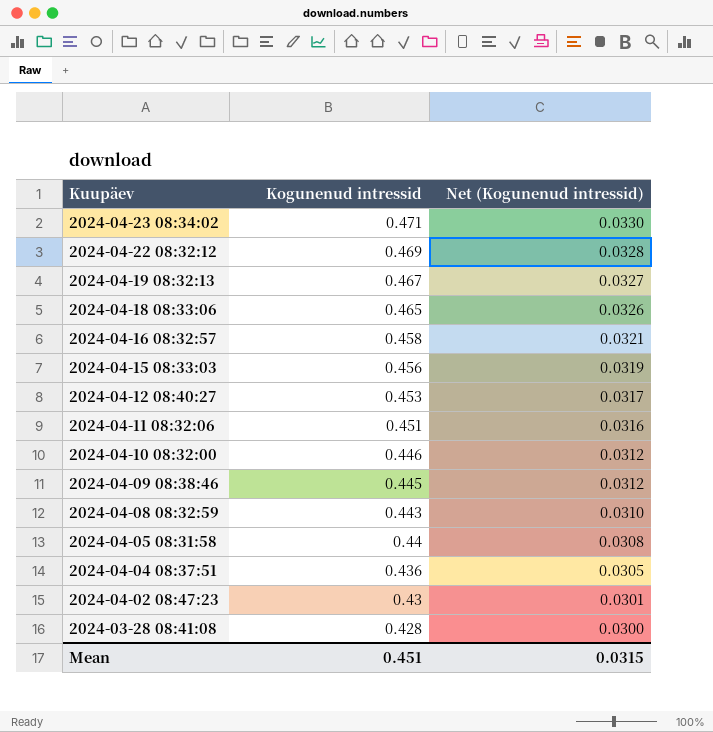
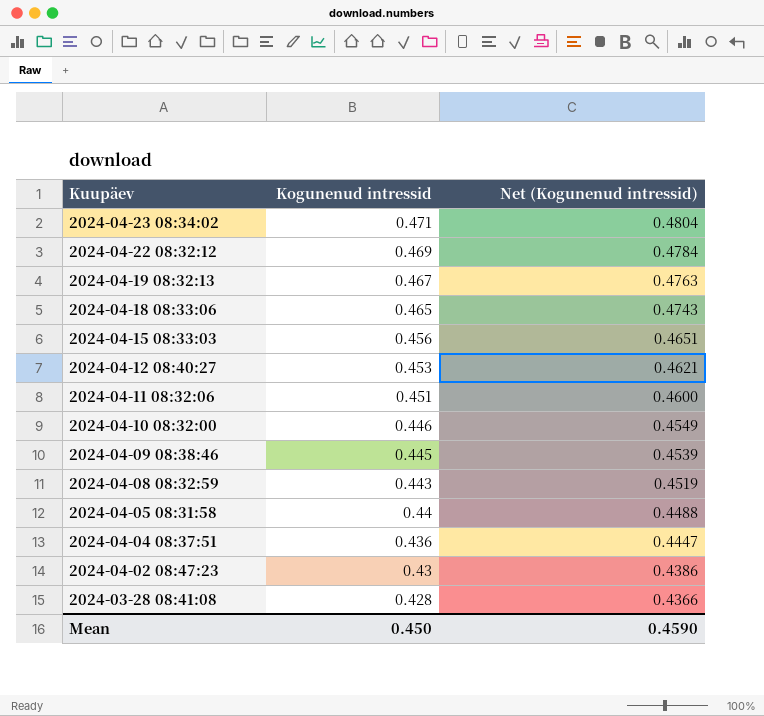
column Net (Kogunenud intressid) | formula: [Kogunenud intressid] * 0.07 -> [Kogunenud intressid] * 1.02
row 2024-04-16 08:32:57: 0.458 | 0.0321 -> none
Mean | Kogunenud intressid: 0.451 -> 0.450
Mean | Net (Kogunenud intressid): 0.0315 -> 0.4590

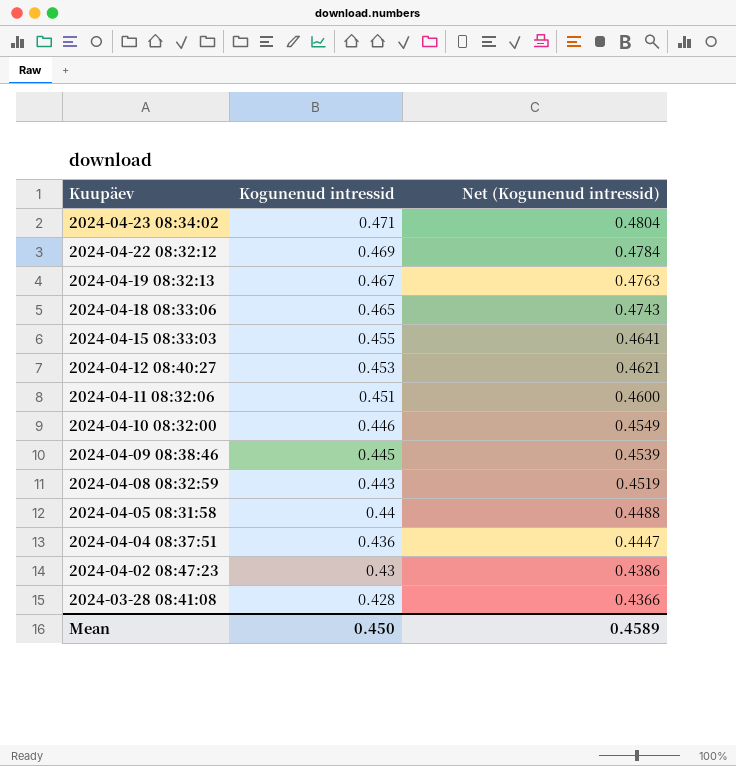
2024-04-15 08:33:03 | Kogunenud intressid: 0.456 -> 0.455
2024-04-15 08:33:03 | Net (Kogunenud intressid): 0.4651 -> 0.4641
Mean | Net (Kogunenud intressid): 0.4590 -> 0.4589

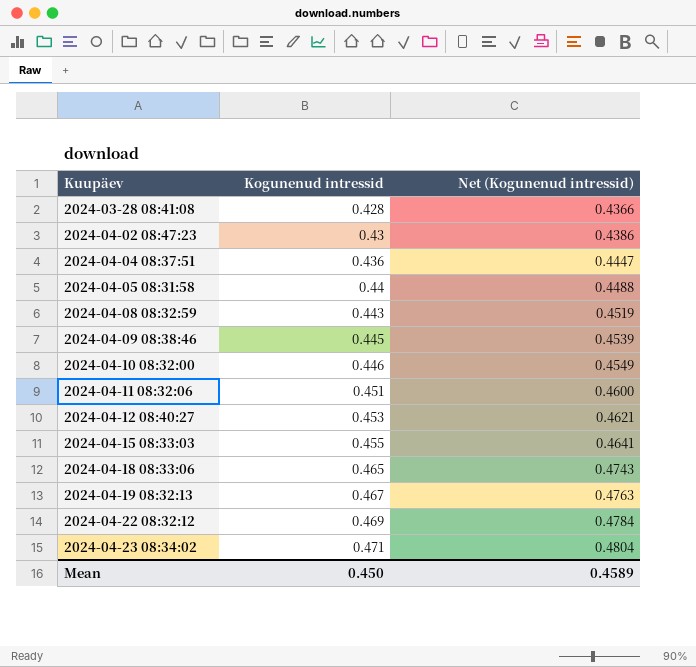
row order: Kuupäev descending -> Kuupäev ascending

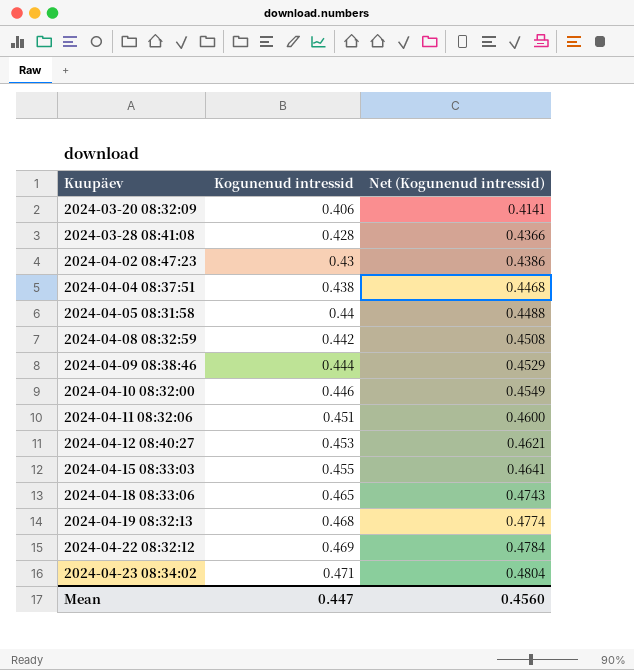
row 2024-03-20 08:32:09: none -> 0.406 | 0.4141
2024-04-04 08:37:51 | Kogunenud intressid: 0.436 -> 0.438
2024-04-04 08:37:51 | Net (Kogunenud intressid): 0.4447 -> 0.4468
2024-04-08 08:32:59 | Kogunenud intressid: 0.443 -> 0.442
2024-04-08 08:32:59 | Net (Kogunenud intressid): 0.4519 -> 0.4508
2024-04-09 08:38:46 | Kogunenud intressid: 0.445 -> 0.444
2024-04-09 08:38:46 | Net (Kogunenud intressid): 0.4539 -> 0.4529
2024-04-19 08:32:13 | Kogunenud intressid: 0.467 -> 0.468
2024-04-19 08:32:13 | Net (Kogunenud intressid): 0.4763 -> 0.4774
Mean | Kogunenud intressid: 0.450 -> 0.447
Mean | Net (Kogunenud intressid): 0.4589 -> 0.4560

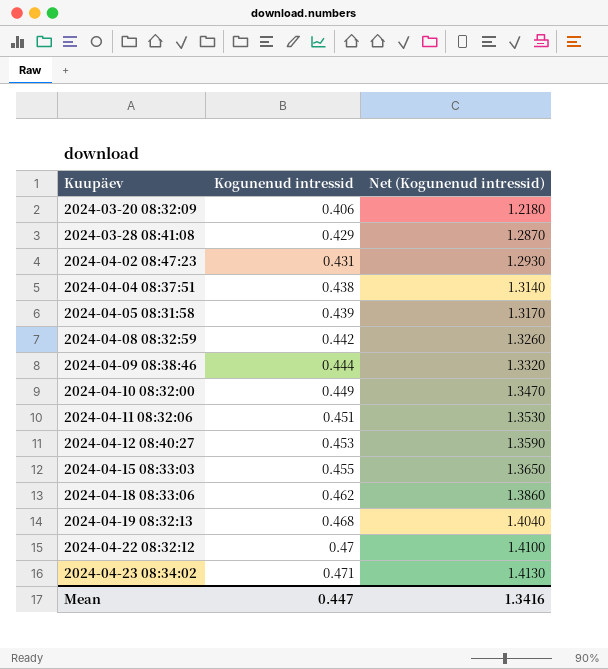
column Net (Kogunenud intressid) | formula: [Kogunenud intressid] * 1.02 -> [Kogunenud intressid] * 3
2024-03-28 08:41:08 | Kogunenud intressid: 0.428 -> 0.429
2024-04-02 08:47:23 | Kogunenud intressid: 0.43 -> 0.431
2024-04-05 08:31:58 | Kogunenud intressid: 0.44 -> 0.439
2024-04-10 08:32:00 | Kogunenud intressid: 0.446 -> 0.449
2024-04-18 08:33:06 | Kogunenud intressid: 0.465 -> 0.462
2024-04-22 08:32:12 | Kogunenud intressid: 0.469 -> 0.47
Mean | Net (Kogunenud intressid): 0.4560 -> 1.3416

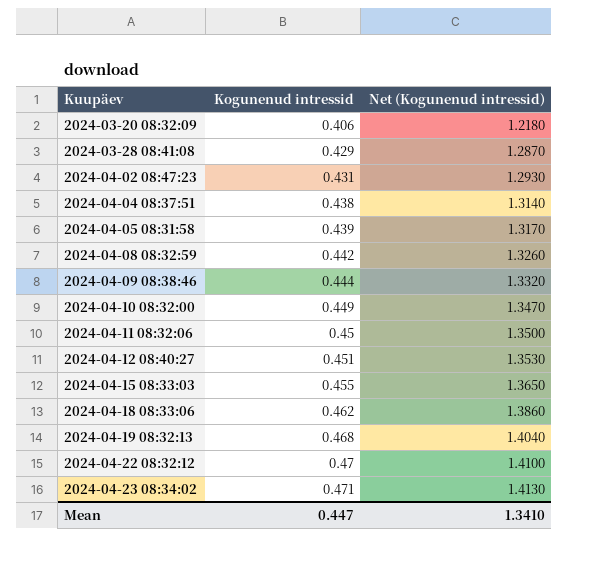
2024-04-11 08:32:06 | Kogunenud intressid: 0.451 -> 0.45
2024-04-11 08:32:06 | Net (Kogunenud intressid): 1.3530 -> 1.3500
2024-04-12 08:40:27 | Kogunenud intressid: 0.453 -> 0.451
2024-04-12 08:40:27 | Net (Kogunenud intressid): 1.3590 -> 1.3530
Mean | Net (Kogunenud intressid): 1.3416 -> 1.3410

